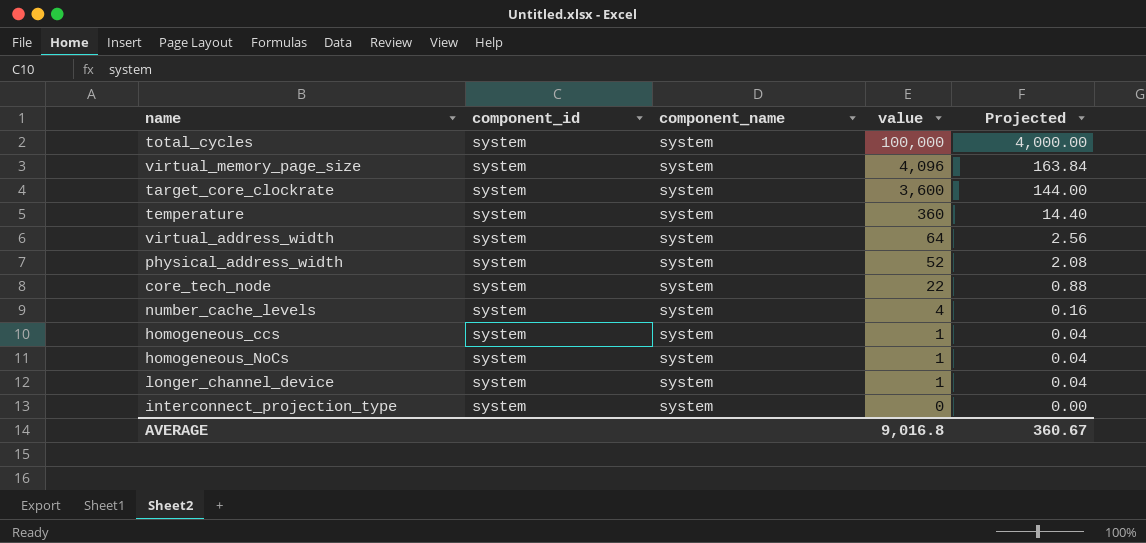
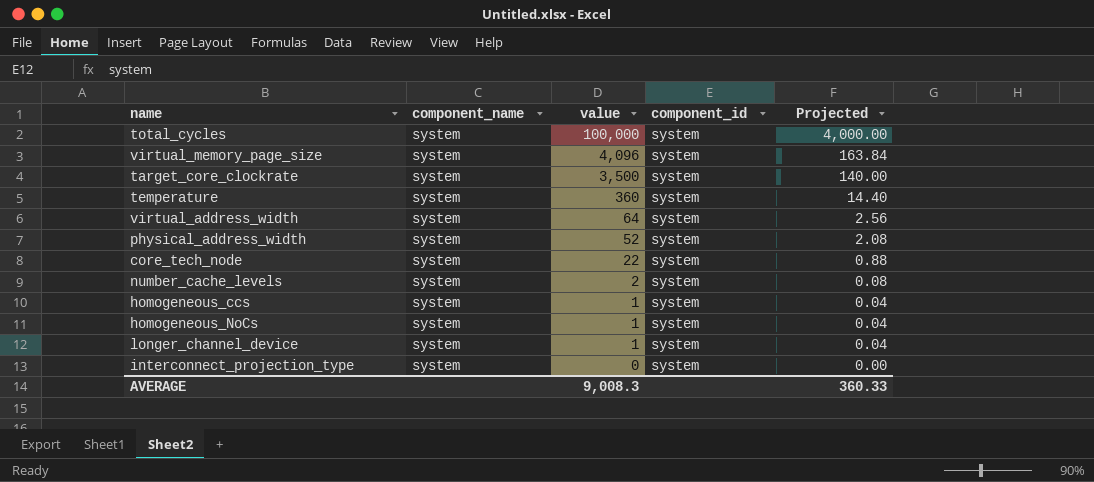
column component_id | position: 2 -> 4
target_core_clockrate | value: 3,600 -> 3,500
target_core_clockrate | Projected: 144.00 -> 140.00
number_cache_levels | value: 4 -> 2
number_cache_levels | Projected: 0.16 -> 0.08
AVERAGE | value: 9,016.8 -> 9,008.3
AVERAGE | Projected: 360.67 -> 360.33

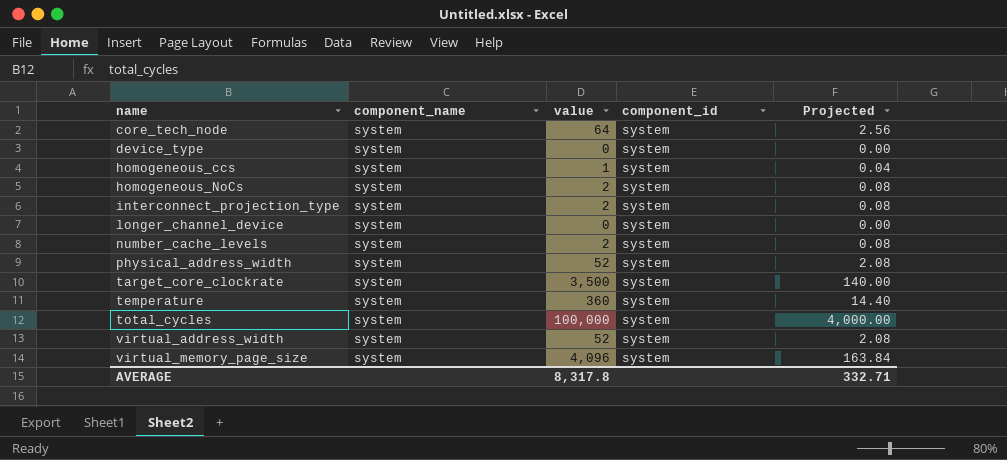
row order: value descending -> name ascending
core_tech_node | value: 22 -> 64
core_tech_node | Projected: 0.88 -> 2.56
row device_type: none -> system | 0 | system | 0.00
homogeneous_NoCs | value: 1 -> 2
homogeneous_NoCs | Projected: 0.04 -> 0.08
interconnect_projection_type | value: 0 -> 2
interconnect_projection_type | Projected: 0.00 -> 0.08
longer_channel_device | value: 1 -> 0
longer_channel_device | Projected: 0.04 -> 0.00
virtual_address_width | value: 64 -> 52
virtual_address_width | Projected: 2.56 -> 2.08
AVERAGE | value: 9,008.3 -> 8,317.8
AVERAGE | Projected: 360.33 -> 332.71

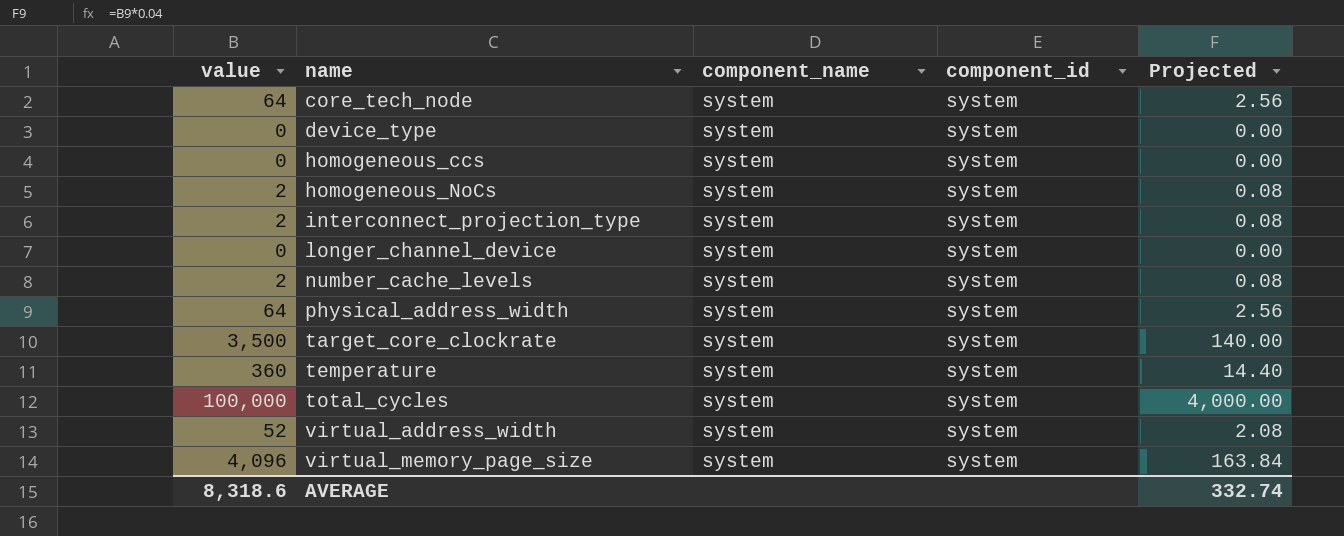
column value | position: 3 -> 1
homogeneous_ccs | value: 1 -> 0
homogeneous_ccs | Projected: 0.04 -> 0.00
physical_address_width | value: 52 -> 64
physical_address_width | Projected: 2.08 -> 2.56
AVERAGE | value: 8,317.8 -> 8,318.6
AVERAGE | Projected: 332.71 -> 332.74

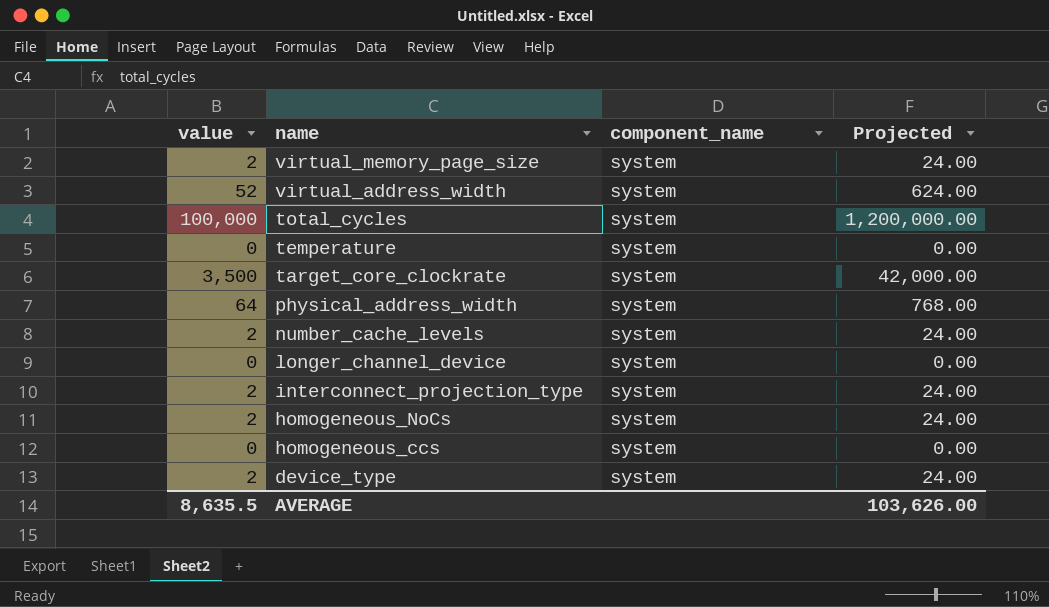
row order: name ascending -> name descending
column component_id | position: 4 -> none
column Projected | formula: [value] * 0.04 -> [value] * 12
row core_tech_node: 64 | system | system | 2.56 -> none
virtual_memory_page_size | value: 4,096 -> 2
temperature | value: 360 -> 0
device_type | value: 0 -> 2
AVERAGE | value: 8,318.6 -> 8,635.5
AVERAGE | Projected: 332.74 -> 103,626.00

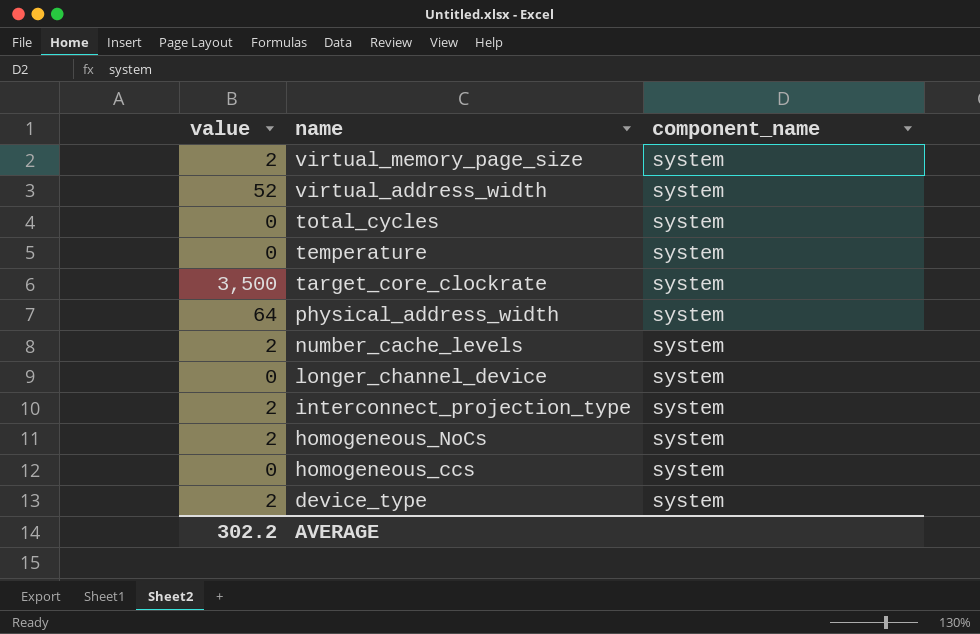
column Projected | formula: [value] * 12 -> none
total_cycles | value: 100,000 -> 0
AVERAGE | value: 8,635.5 -> 302.2

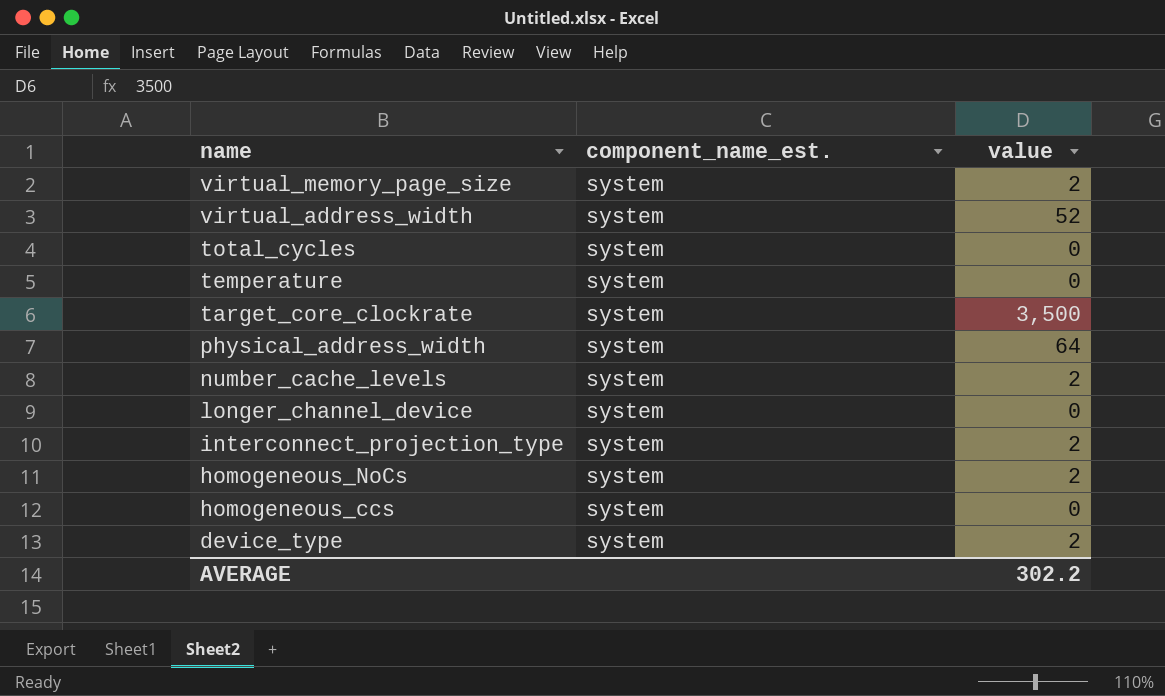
column name: component_name -> component_name_est.
column value | position: 1 -> 3

